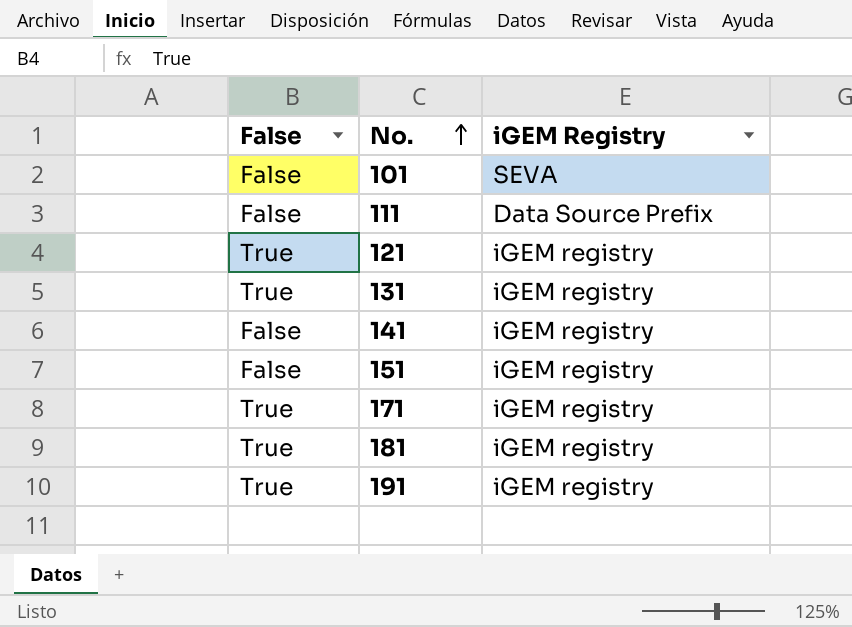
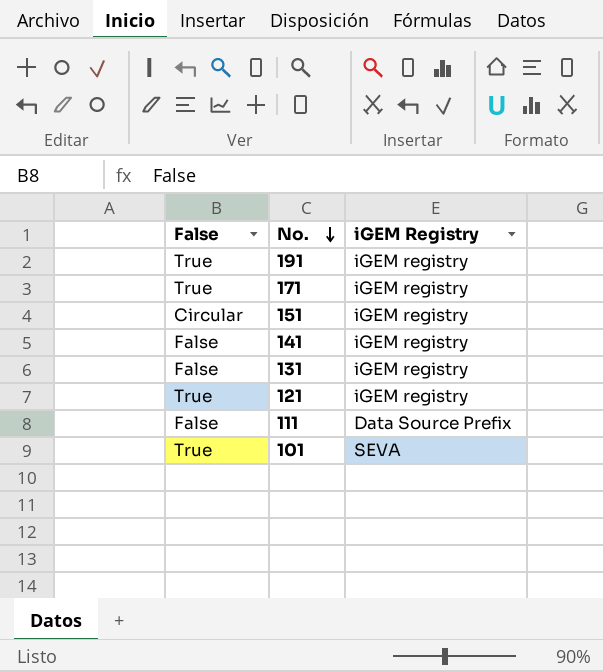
row order: No. ascending -> No. descending
row 181: True | iGEM registry -> none
151 | False: False -> Circular
131 | False: True -> False
101 | False: False -> True

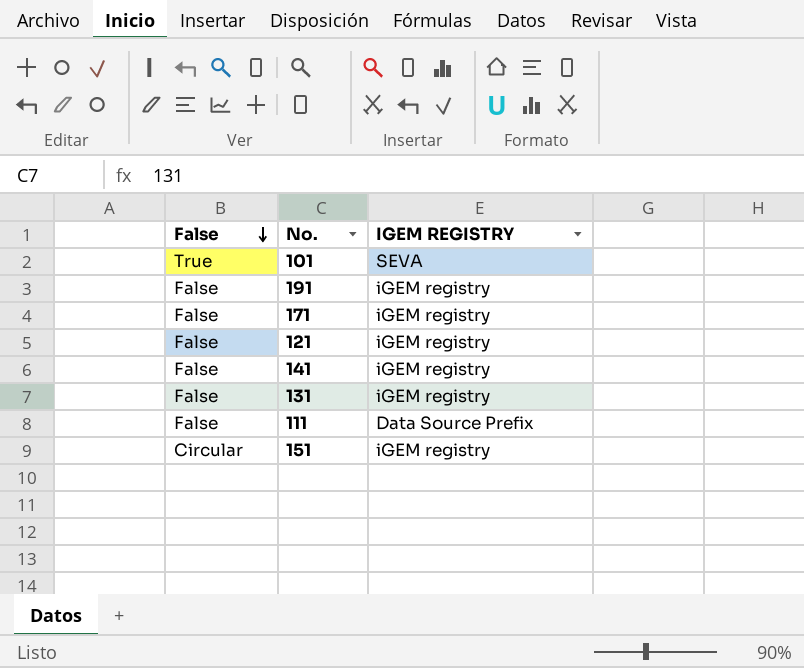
row order: No. descending -> False descending
column name: iGEM Registry -> IGEM REGISTRY
191 | False: True -> False
171 | False: True -> False
121 | False: True -> False

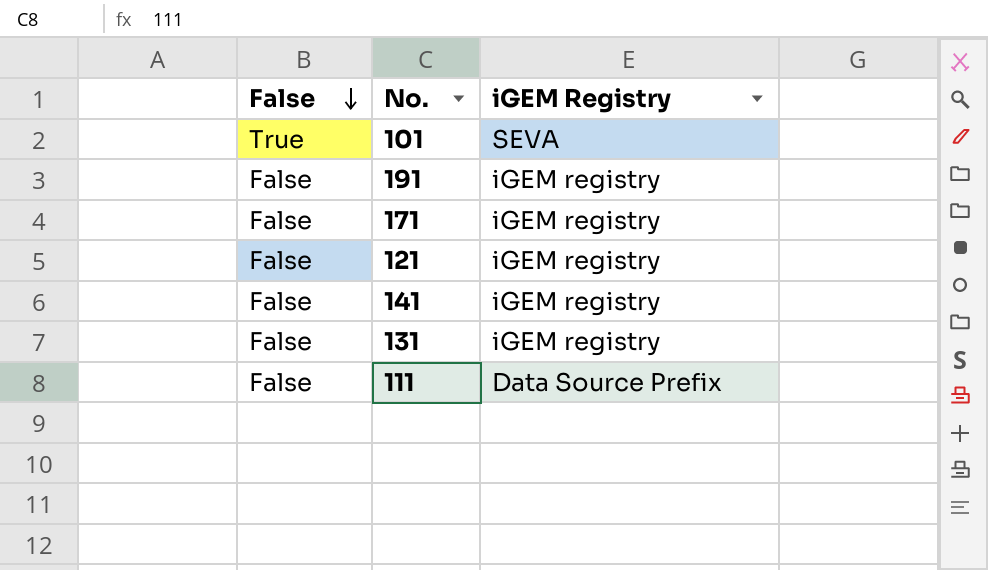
column name: IGEM REGISTRY -> iGEM Registry
row 151: Circular | iGEM registry -> none

